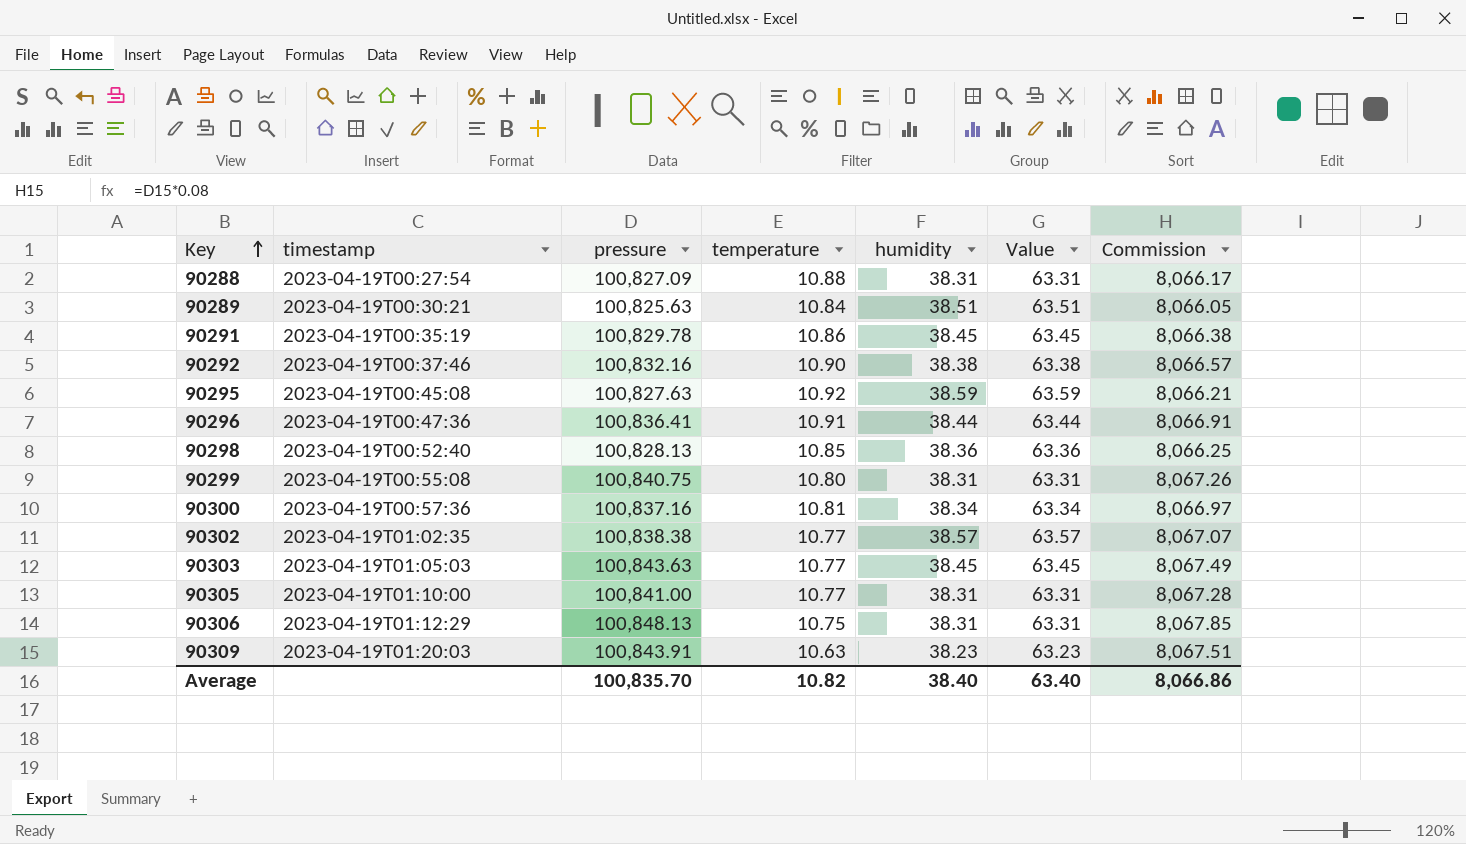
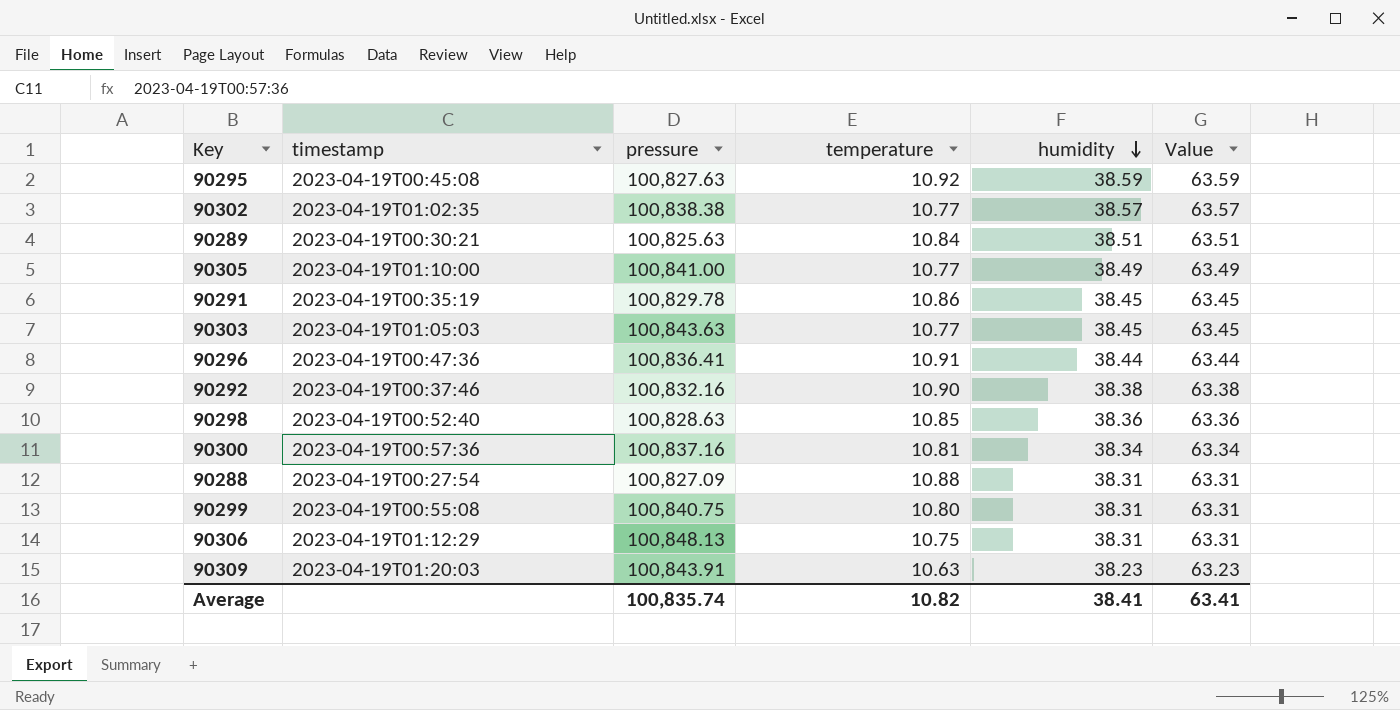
row order: Key ascending -> humidity descending
column Commission | formula: [pressure] * 0.08 -> none
90305 | humidity: 38.31 -> 38.49
90305 | Value: 63.31 -> 63.49
90298 | pressure: 100,828.13 -> 100,828.63
Average | pressure: 100,835.70 -> 100,835.74
Average | humidity: 38.40 -> 38.41
Average | Value: 63.40 -> 63.41

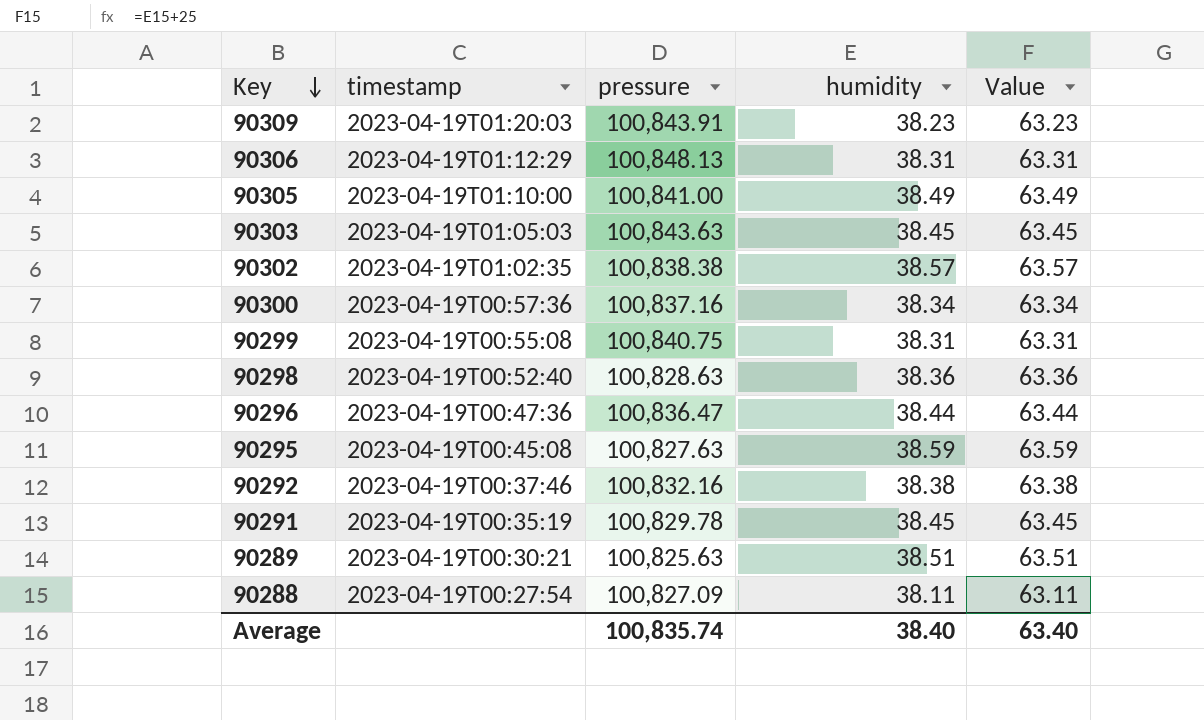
row order: humidity descending -> Key descending
column temperature | position: 4 -> none
90296 | pressure: 100,836.41 -> 100,836.47
90288 | humidity: 38.31 -> 38.11
90288 | Value: 63.31 -> 63.11
Average | humidity: 38.41 -> 38.40
Average | Value: 63.41 -> 63.40

